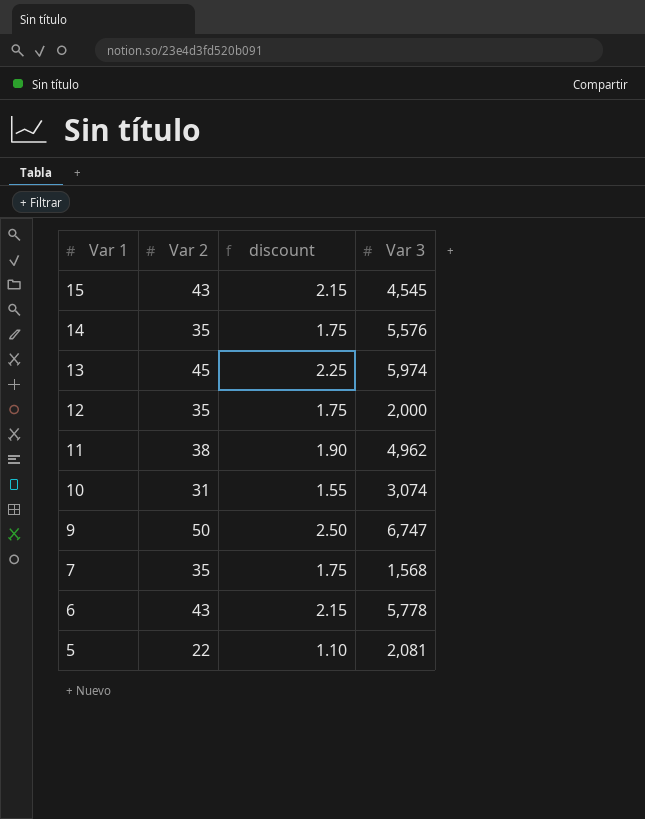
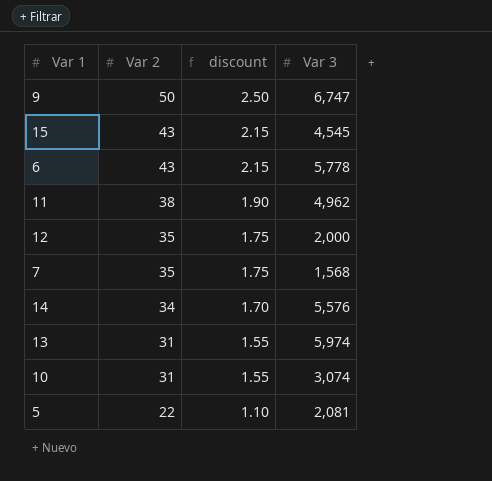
row order: Var 1 descending -> Var 2 descending
14 | Var 2: 35 -> 34
14 | discount: 1.75 -> 1.70
13 | Var 2: 45 -> 31
13 | discount: 2.25 -> 1.55

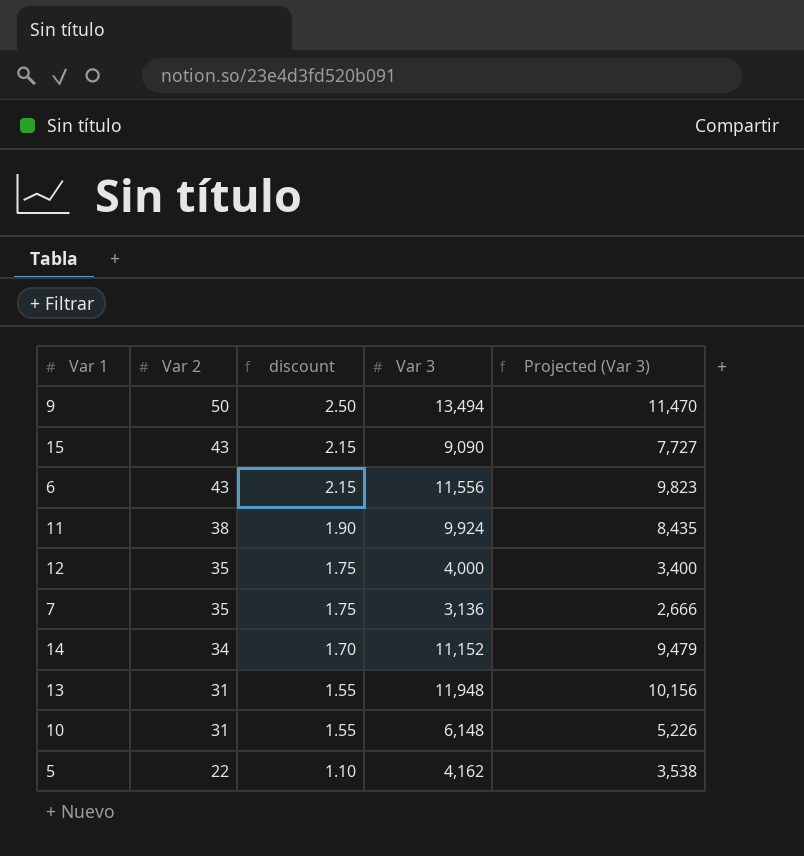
column Projected (Var 3) | formula: none -> [Var 3] * 0.85
9 | Var 3: 6,747 -> 13,494
15 | Var 3: 4,545 -> 9,090
6 | Var 3: 5,778 -> 11,556
11 | Var 3: 4,962 -> 9,924
12 | Var 3: 2,000 -> 4,000
7 | Var 3: 1,568 -> 3,136
14 | Var 3: 5,576 -> 11,152
13 | Var 3: 5,974 -> 11,948
10 | Var 3: 3,074 -> 6,148
5 | Var 3: 2,081 -> 4,162

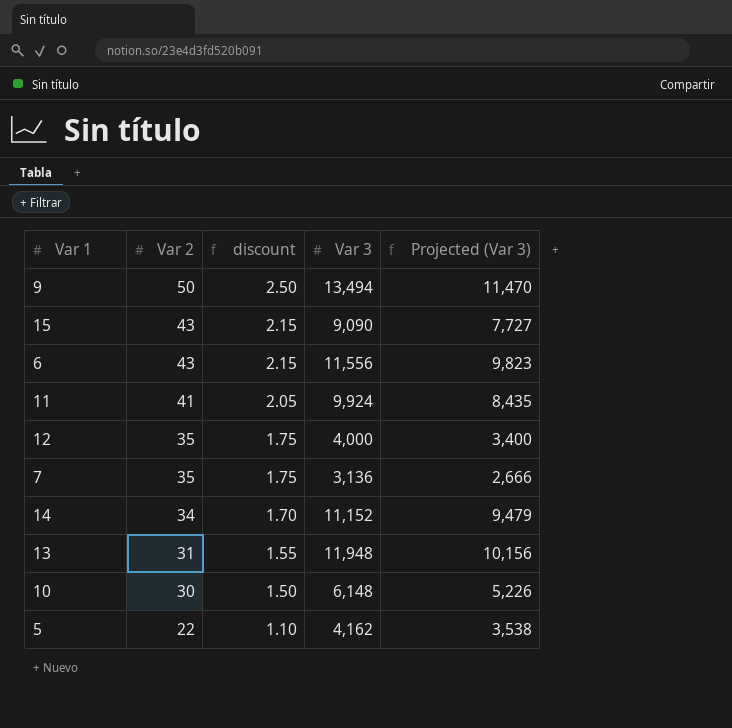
11 | Var 2: 38 -> 41
11 | discount: 1.90 -> 2.05
10 | Var 2: 31 -> 30
10 | discount: 1.55 -> 1.50

